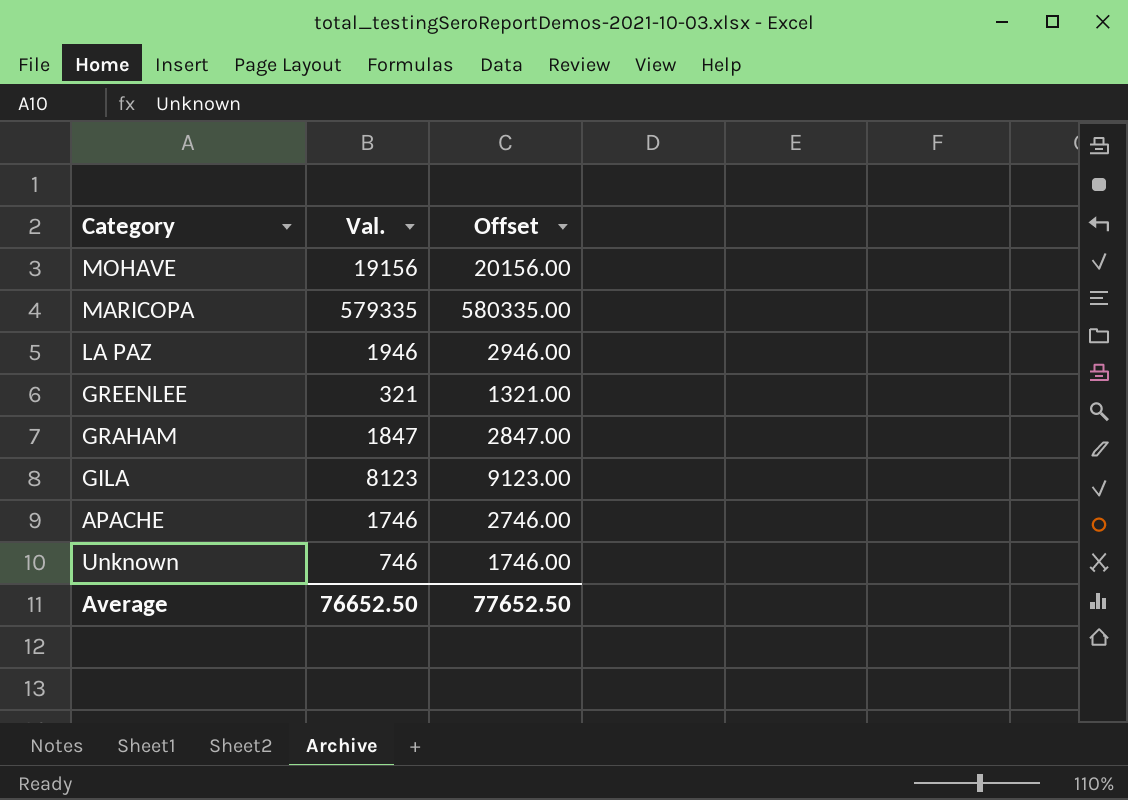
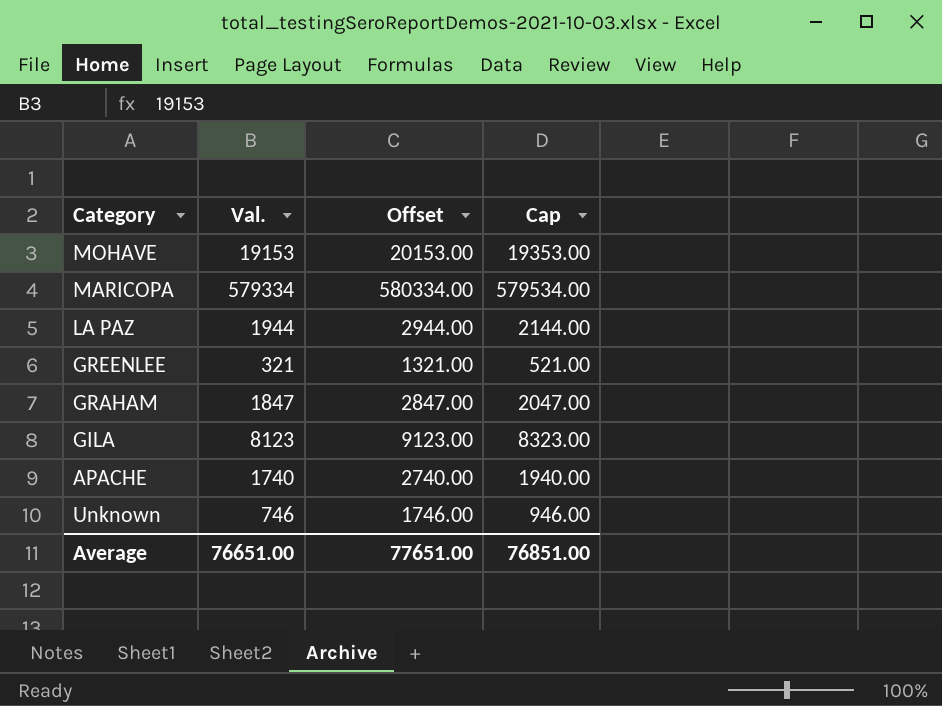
column Cap | formula: none -> [Val.] + 200
MOHAVE | Val.: 19156 -> 19153
MOHAVE | Offset: 20156.00 -> 20153.00
MARICOPA | Val.: 579335 -> 579334
MARICOPA | Offset: 580335.00 -> 580334.00
LA PAZ | Val.: 1946 -> 1944
LA PAZ | Offset: 2946.00 -> 2944.00
APACHE | Val.: 1746 -> 1740
APACHE | Offset: 2746.00 -> 2740.00
Average | Val.: 76652.50 -> 76651.00
Average | Offset: 77652.50 -> 77651.00

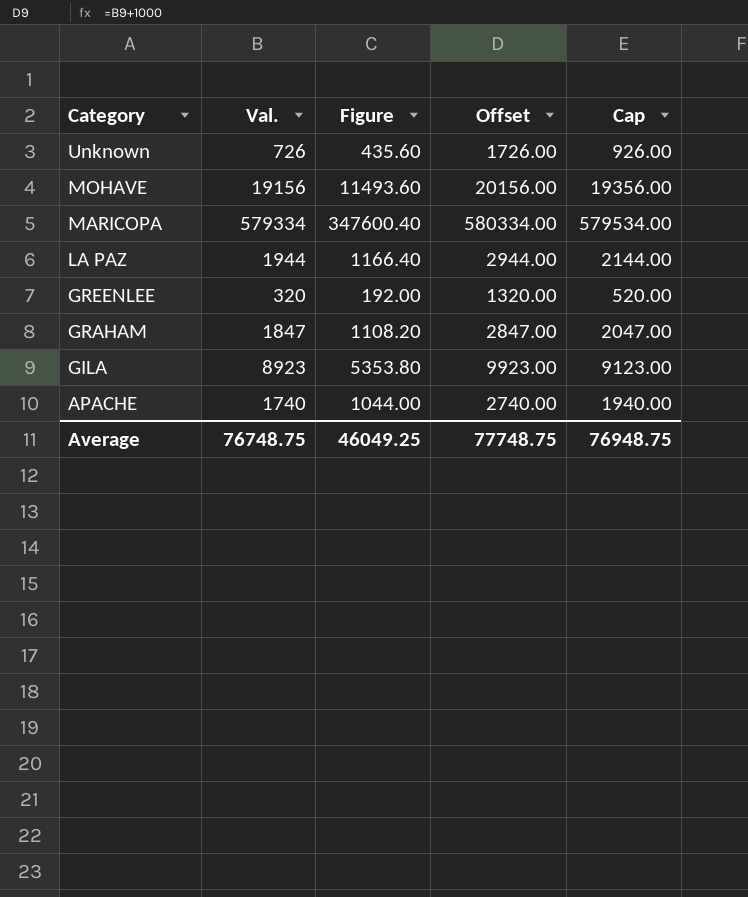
row order: none -> Category descending
column Figure | formula: none -> [Val.] * 0.6
Unknown | Val.: 746 -> 726
Unknown | Offset: 1746.00 -> 1726.00
Unknown | Cap: 946.00 -> 926.00
MOHAVE | Val.: 19153 -> 19156
MOHAVE | Offset: 20153.00 -> 20156.00
MOHAVE | Cap: 19353.00 -> 19356.00
GREENLEE | Val.: 321 -> 320
GREENLEE | Offset: 1321.00 -> 1320.00
GREENLEE | Cap: 521.00 -> 520.00
GILA | Val.: 8123 -> 8923
GILA | Offset: 9123.00 -> 9923.00
GILA | Cap: 8323.00 -> 9123.00
Average | Val.: 76651.00 -> 76748.75
Average | Offset: 77651.00 -> 77748.75
Average | Cap: 76851.00 -> 76948.75

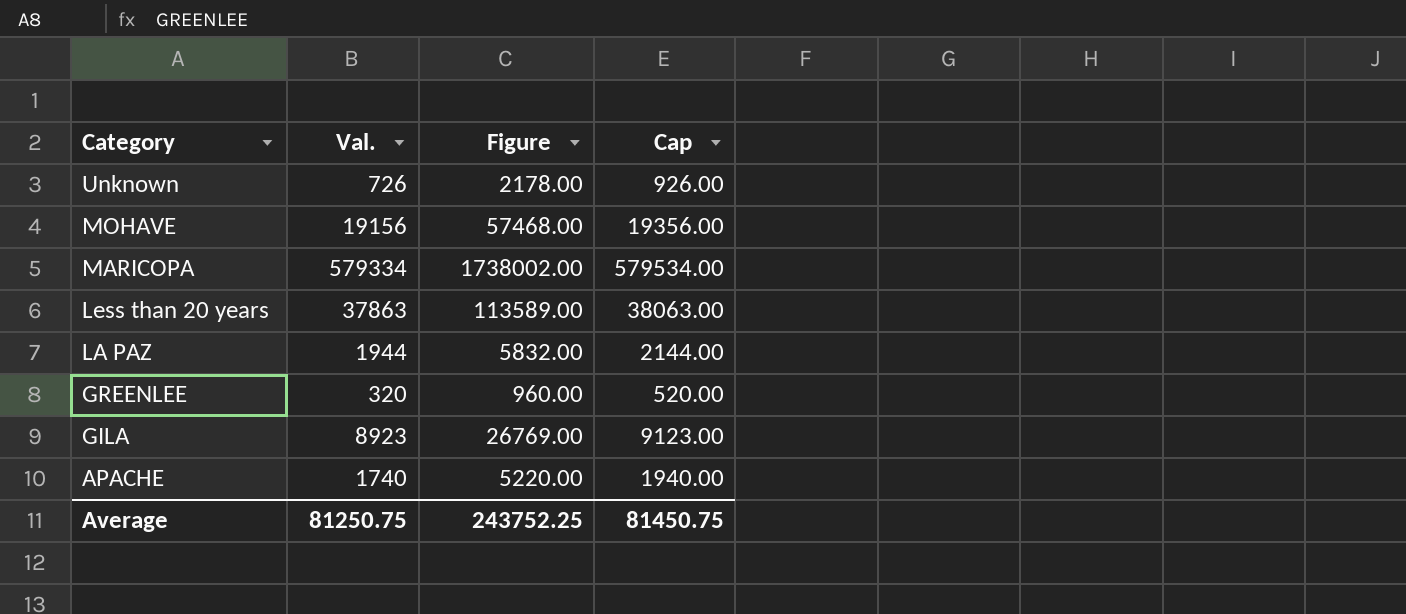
column Offset | formula: [Val.] + 1000 -> none
column Figure | formula: [Val.] * 0.6 -> [Val.] * 3
row GRAHAM: 1847 | 1108.20 | 2847.00 | 2047.00 -> none
row Less than 20 years: none -> 37863 | 113589.00 | 38063.00
Average | Val.: 76748.75 -> 81250.75
Average | Figure: 46049.25 -> 243752.25
Average | Cap: 76948.75 -> 81450.75

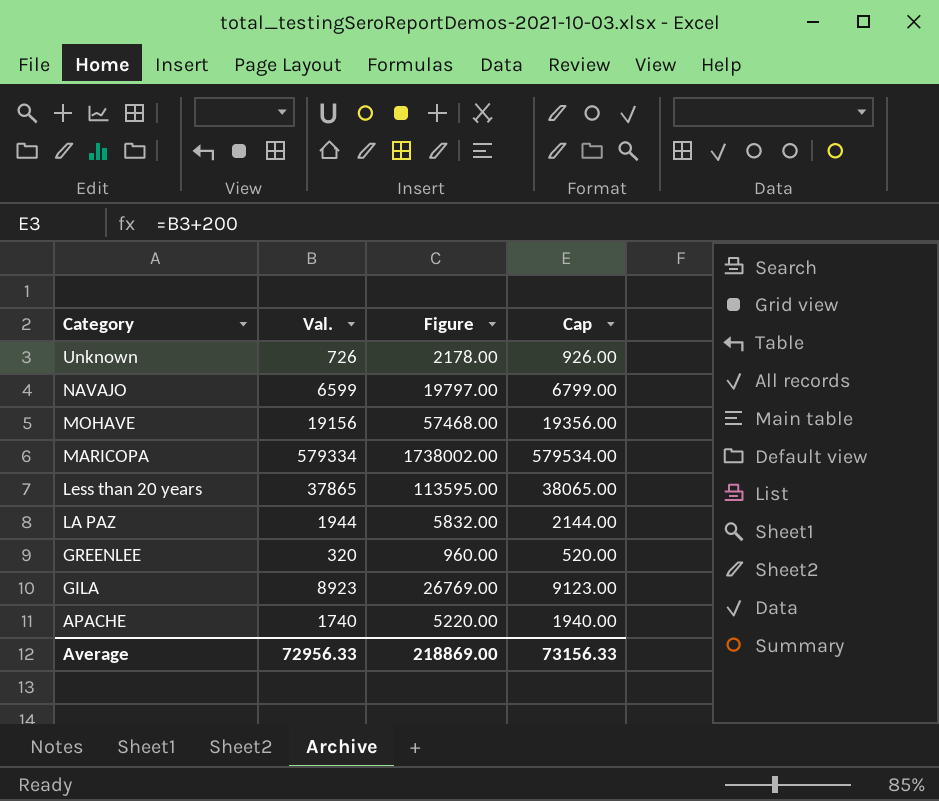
row NAVAJO: none -> 6599 | 19797.00 | 6799.00
Less than 20 years | Val.: 37863 -> 37865
Less than 20 years | Figure: 113589.00 -> 113595.00
Less than 20 years | Cap: 38063.00 -> 38065.00
Average | Val.: 81250.75 -> 72956.33
Average | Figure: 243752.25 -> 218869.00
Average | Cap: 81450.75 -> 73156.33

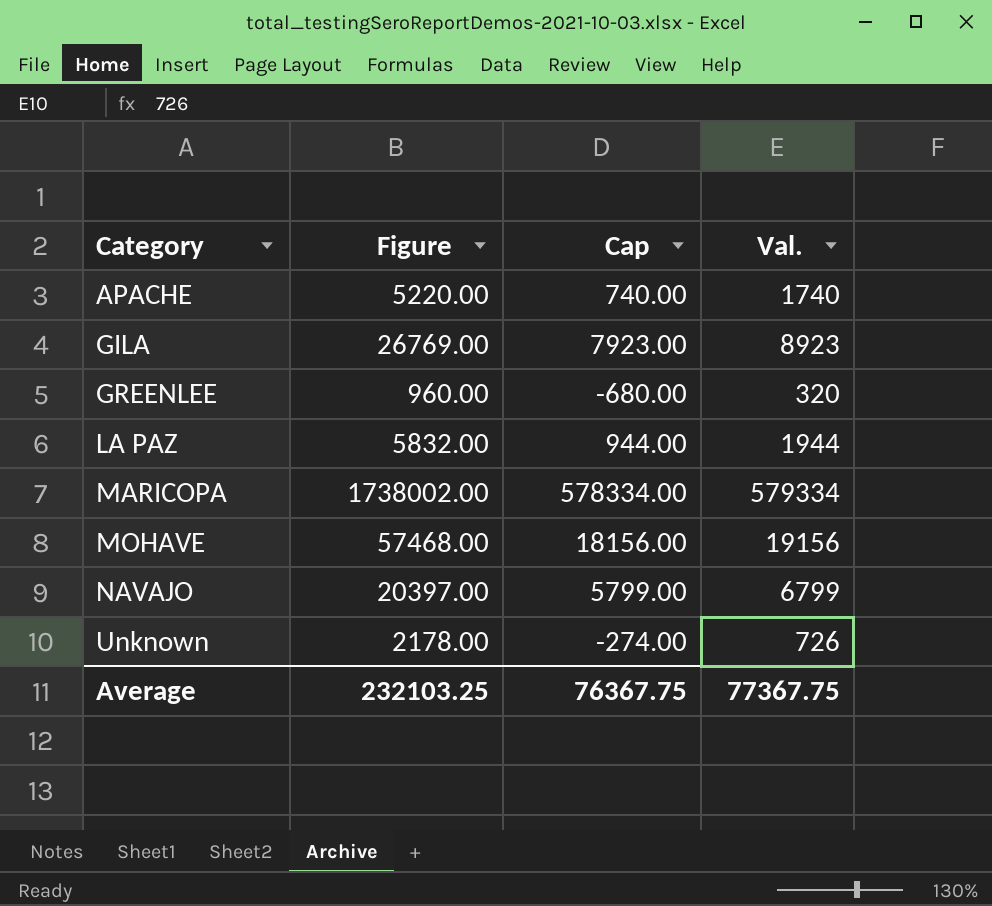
row order: Category descending -> Category ascending
column Cap | formula: [Val.] + 200 -> [Val.] - 1000
column Val. | position: 2 -> 4
row Less than 20 years: 37865 | 113595.00 | 38065.00 -> none
NAVAJO | Figure: 19797.00 -> 20397.00
NAVAJO | Val.: 6599 -> 6799
Average | Figure: 218869.00 -> 232103.25
Average | Cap: 73156.33 -> 76367.75
Average | Val.: 72956.33 -> 77367.75

